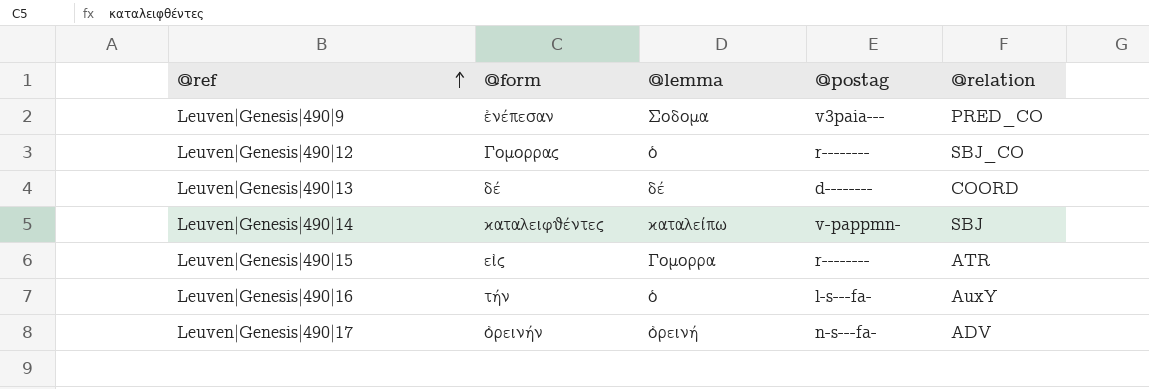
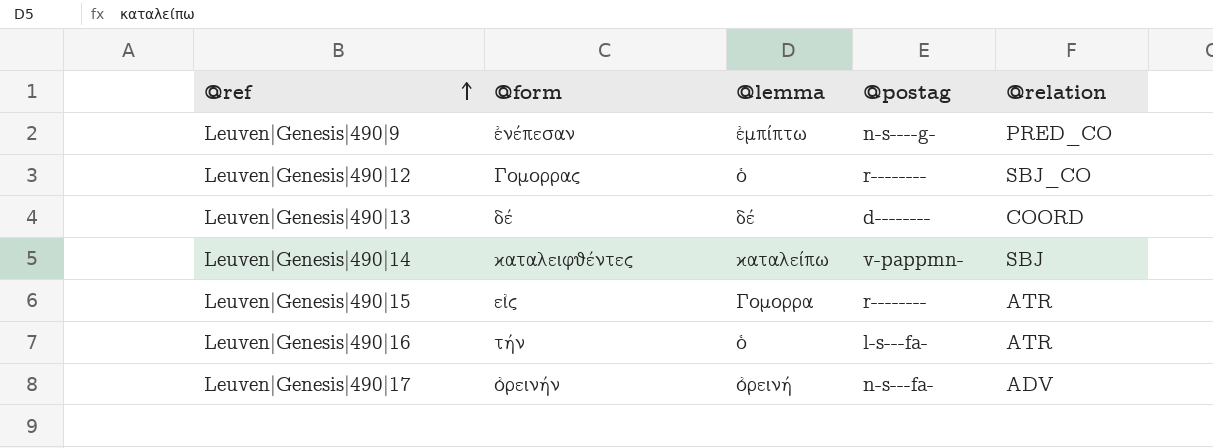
Leuven|Genesis|490|9 | @lemma: Σοδομα -> ἐμπίπτω
Leuven|Genesis|490|9 | @postag: v3paia--- -> n-s----g-
Leuven|Genesis|490|16 | @relation: AuxY -> ATR

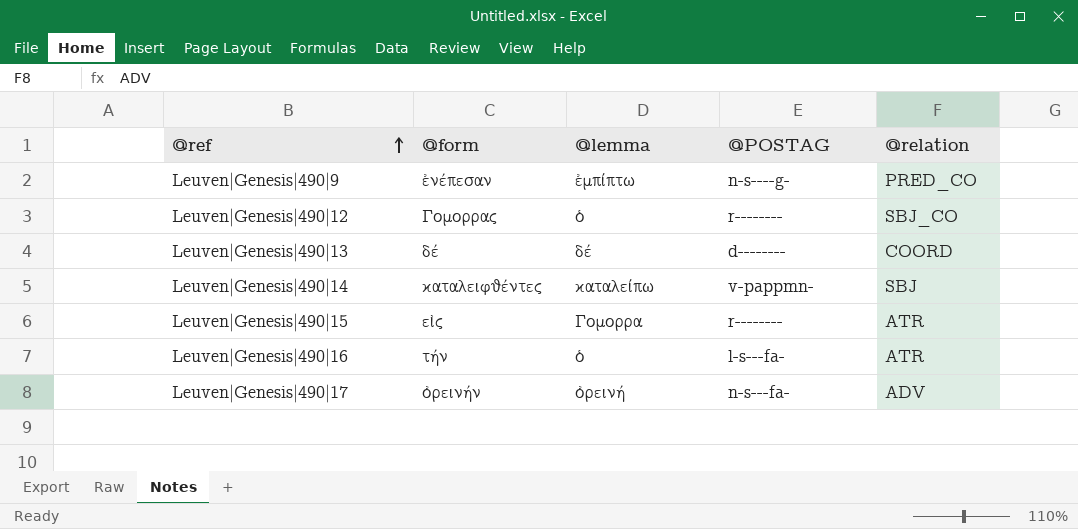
column name: @postag -> @POSTAG

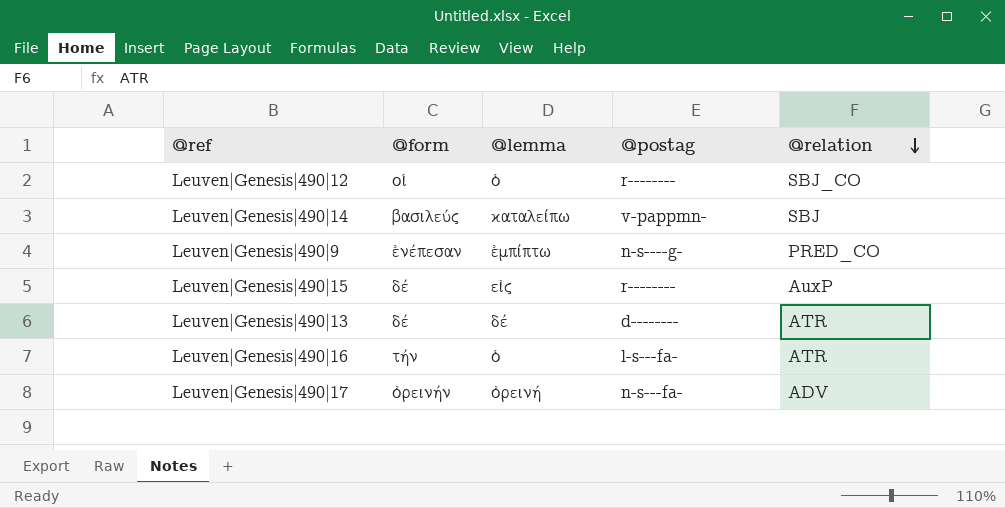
row order: @ref ascending -> @relation descending
column name: @POSTAG -> @postag
Leuven|Genesis|490|12 | @form: Γομορρας -> οἱ
Leuven|Genesis|490|14 | @form: καταλειφθέντες -> βασιλεύς
Leuven|Genesis|490|15 | @form: εἰς -> δέ
Leuven|Genesis|490|15 | @lemma: Γομορρα -> εἰς
Leuven|Genesis|490|15 | @relation: ATR -> AuxP
Leuven|Genesis|490|13 | @relation: COORD -> ATR

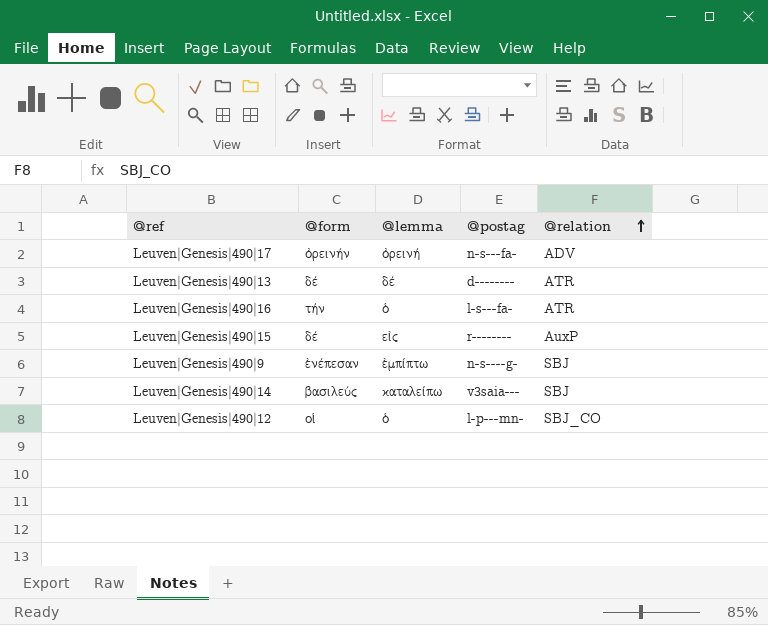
row order: @relation descending -> @relation ascending
Leuven|Genesis|490|9 | @relation: PRED_CO -> SBJ
Leuven|Genesis|490|14 | @postag: v-pappmn- -> v3saia---
Leuven|Genesis|490|12 | @postag: r-------- -> l-p---mn-

